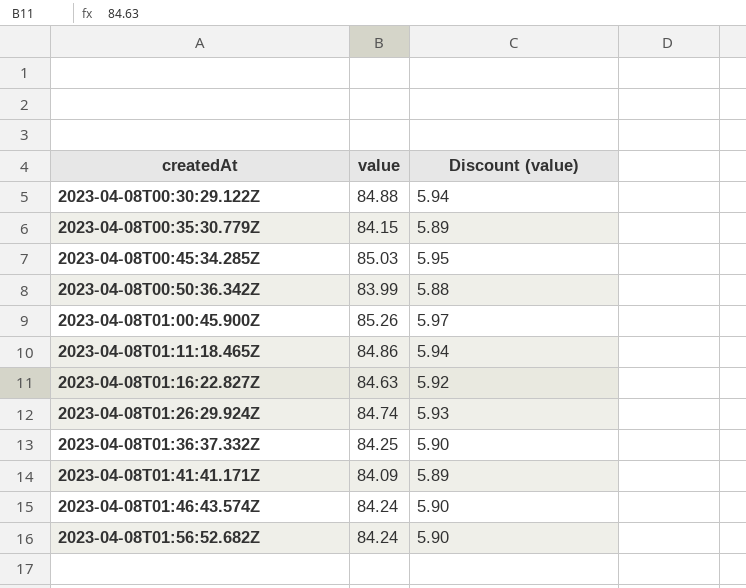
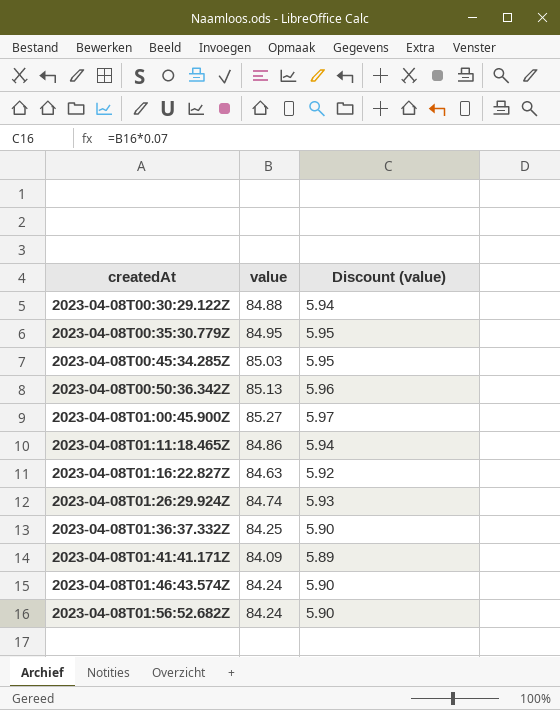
2023-04-08T00:35:30.779Z | value: 84.15 -> 84.95
2023-04-08T00:35:30.779Z | Discount (value): 5.89 -> 5.95
2023-04-08T00:50:36.342Z | value: 83.99 -> 85.13
2023-04-08T00:50:36.342Z | Discount (value): 5.88 -> 5.96
2023-04-08T01:00:45.900Z | value: 85.26 -> 85.27

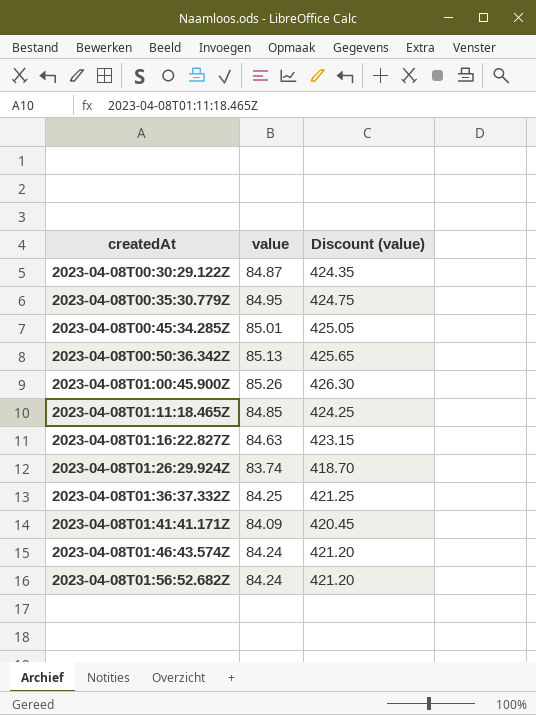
column Discount (value) | formula: [value] * 0.07 -> [value] * 5
2023-04-08T00:30:29.122Z | value: 84.88 -> 84.87
2023-04-08T00:45:34.285Z | value: 85.03 -> 85.01
2023-04-08T01:00:45.900Z | value: 85.27 -> 85.26
2023-04-08T01:11:18.465Z | value: 84.86 -> 84.85
2023-04-08T01:26:29.924Z | value: 84.74 -> 83.74

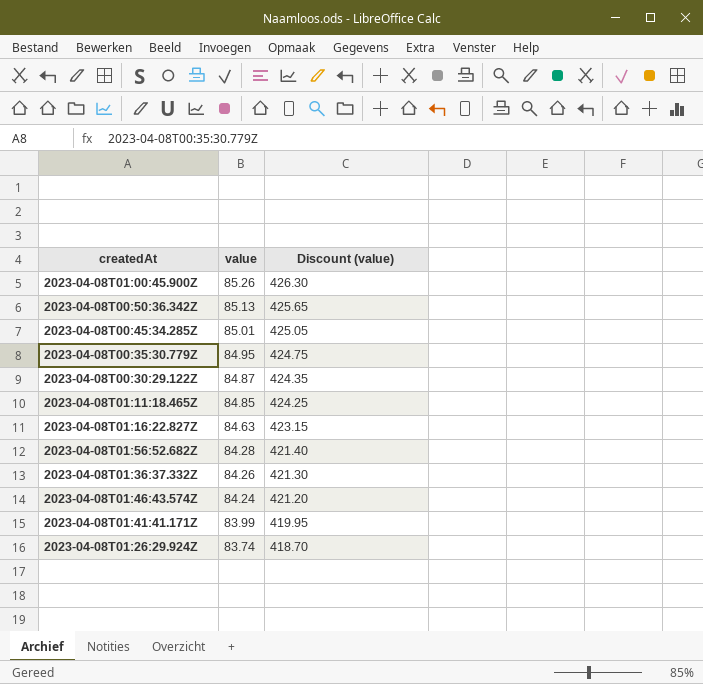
row order: createdAt ascending -> value descending
2023-04-08T01:56:52.682Z | value: 84.24 -> 84.28
2023-04-08T01:56:52.682Z | Discount (value): 421.20 -> 421.40
2023-04-08T01:36:37.332Z | value: 84.25 -> 84.26
2023-04-08T01:36:37.332Z | Discount (value): 421.25 -> 421.30
2023-04-08T01:41:41.171Z | value: 84.09 -> 83.99
2023-04-08T01:41:41.171Z | Discount (value): 420.45 -> 419.95

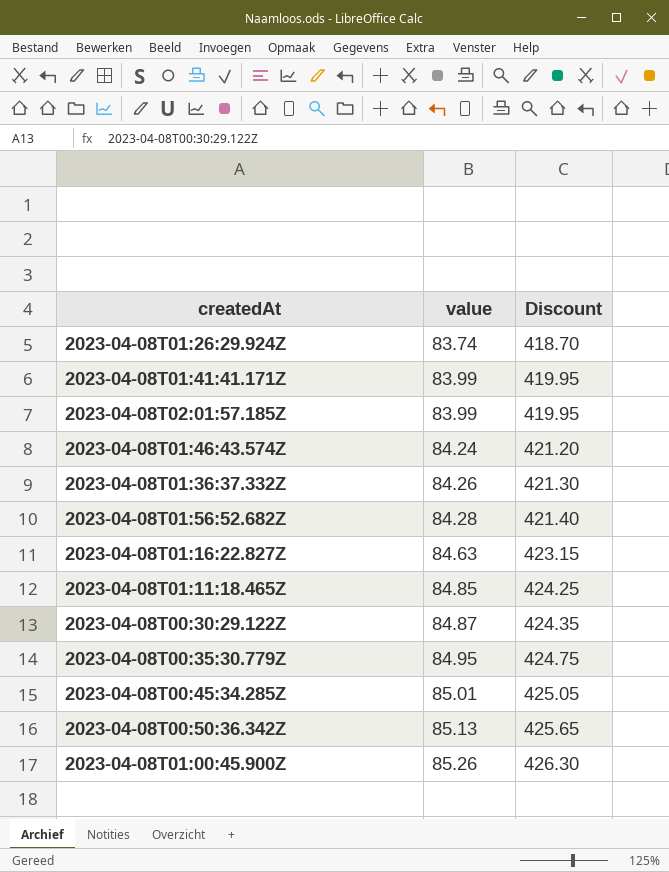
row order: value descending -> value ascending
column name: Discount (value) -> Discount
row 2023-04-08T02:01:57.185Z: none -> 83.99 | 419.95

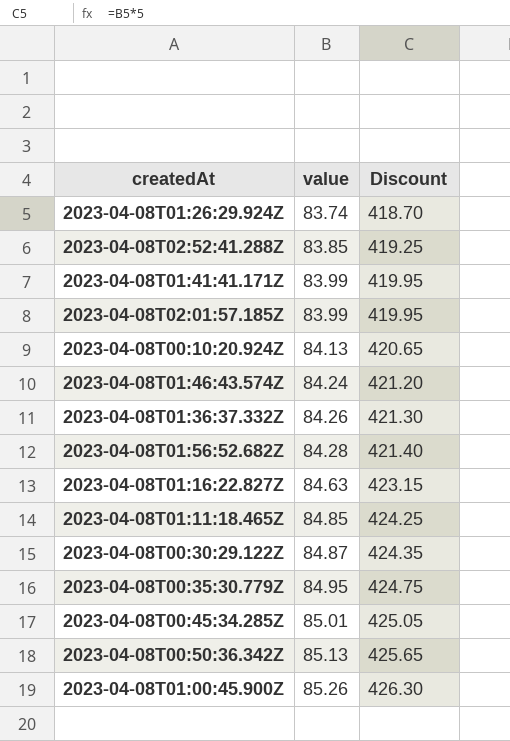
row 2023-04-08T02:52:41.288Z: none -> 83.85 | 419.25
row 2023-04-08T00:10:20.924Z: none -> 84.13 | 420.65

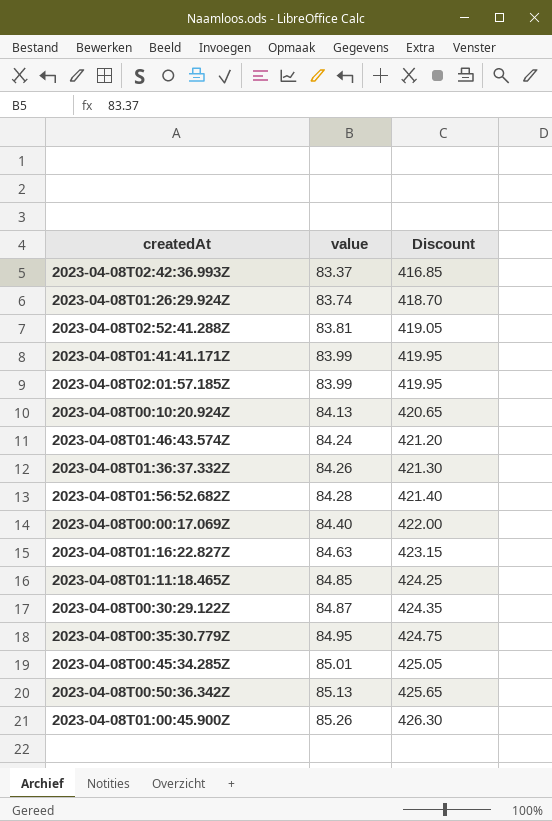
row 2023-04-08T02:42:36.993Z: none -> 83.37 | 416.85
2023-04-08T02:52:41.288Z | value: 83.85 -> 83.81
2023-04-08T02:52:41.288Z | Discount: 419.25 -> 419.05
row 2023-04-08T00:00:17.069Z: none -> 84.40 | 422.00

